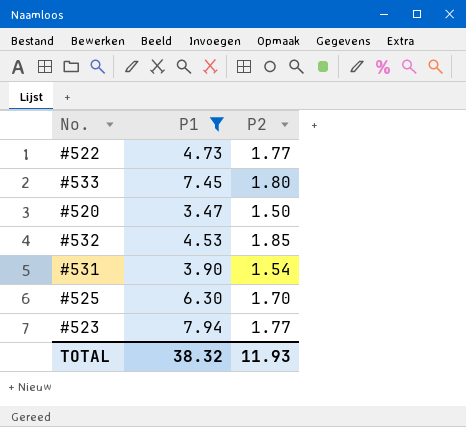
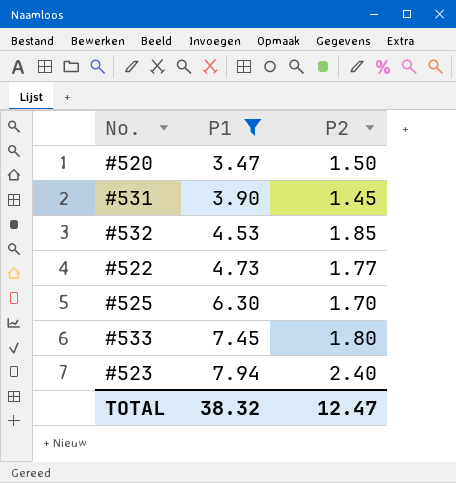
row order: none -> P1 ascending
#531 | P2: 1.54 -> 1.45
#523 | P2: 1.77 -> 2.40
TOTAL | P2: 11.93 -> 12.47

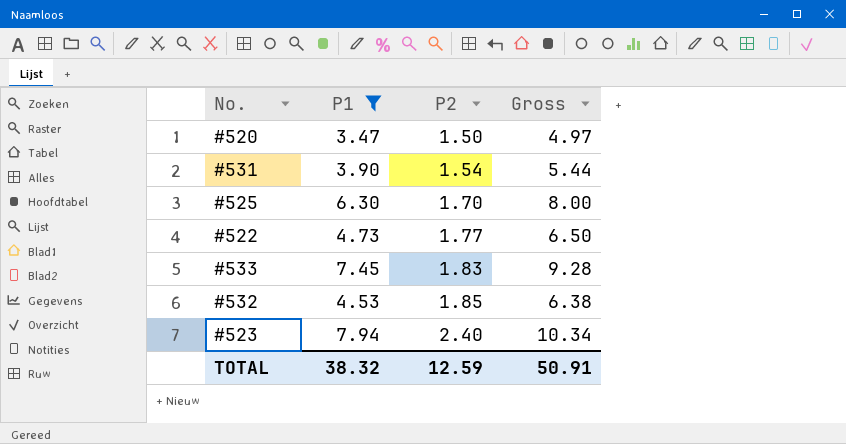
row order: P1 ascending -> P2 ascending
column Gross | formula: none -> [P1] + [P2]
#531 | P2: 1.45 -> 1.54
#533 | P2: 1.80 -> 1.83
TOTAL | P2: 12.47 -> 12.59

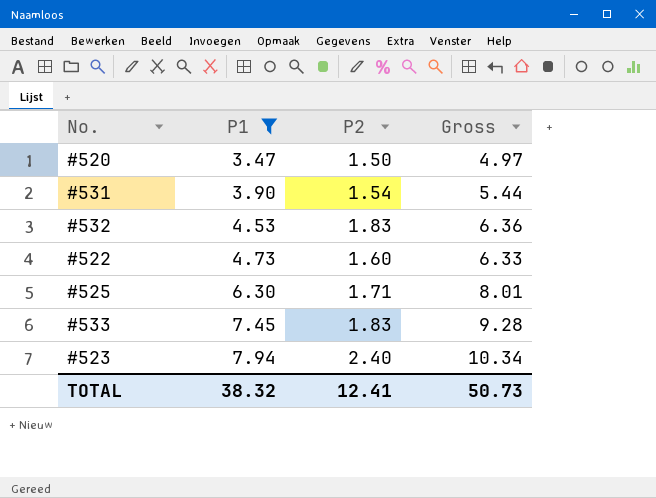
row order: P2 ascending -> P1 ascending
#532 | P2: 1.85 -> 1.83
#532 | Gross: 6.38 -> 6.36
#522 | P2: 1.77 -> 1.60
#522 | Gross: 6.50 -> 6.33
#525 | P2: 1.70 -> 1.71
#525 | Gross: 8.00 -> 8.01
TOTAL | P2: 12.59 -> 12.41
TOTAL | Gross: 50.91 -> 50.73

